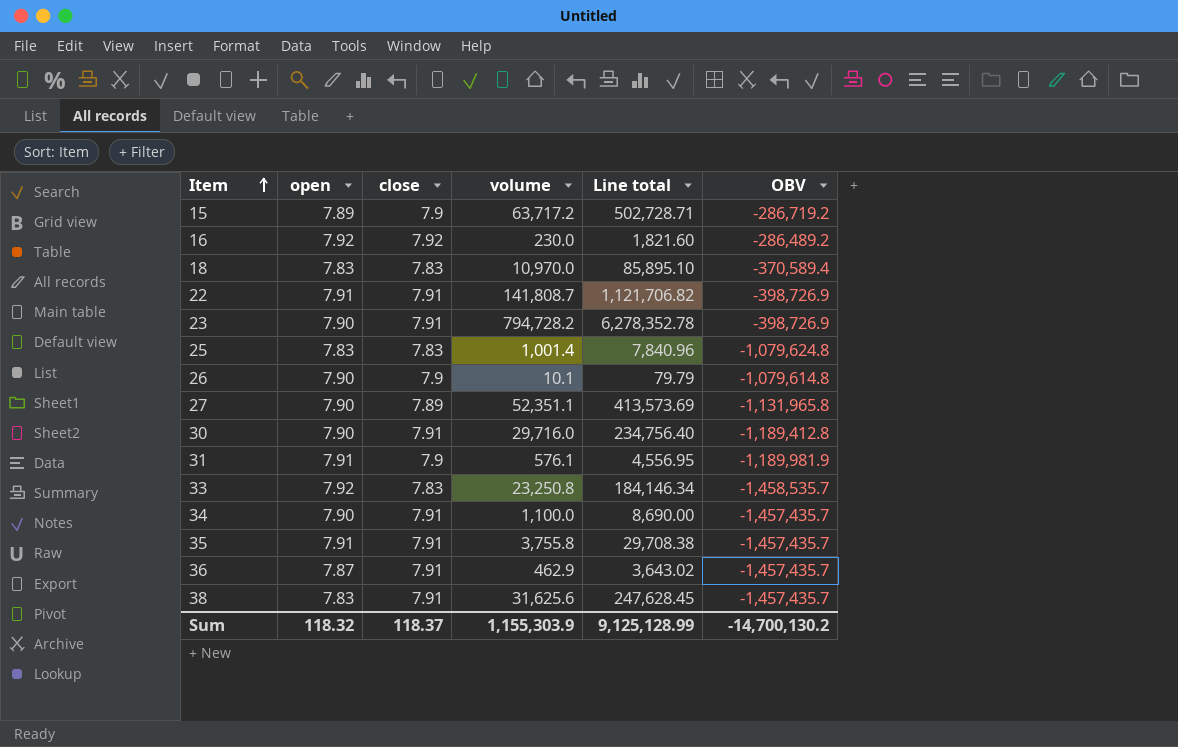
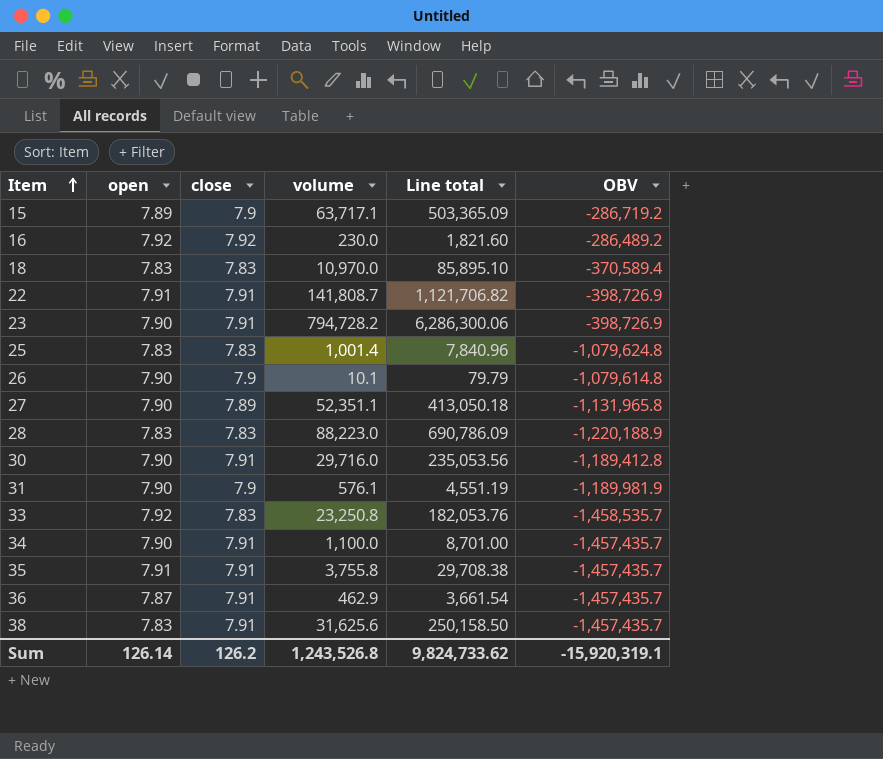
column Line total | formula: [open] * [volume] -> [close] * [volume]
15 | volume: 63,717.2 -> 63,717.1
row 28: none -> 7.83 | 7.83 | 88,223.0 | 690,786.09 | -1,220,188.9
31 | open: 7.91 -> 7.90
Sum | open: 118.32 -> 126.14
Sum | close: 118.37 -> 126.2
Sum | volume: 1,155,303.9 -> 1,243,526.8
Sum | Line total: 9,125,128.99 -> 9,824,733.62
Sum | OBV: -14,700,130.2 -> -15,920,319.1

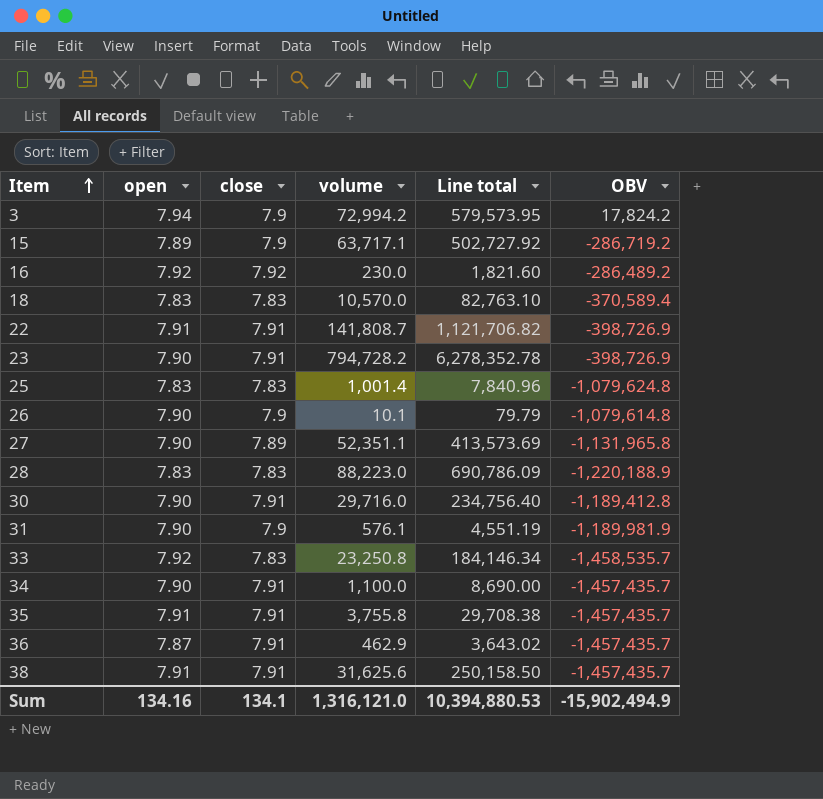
column Line total | formula: [close] * [volume] -> [open] * [volume]
row 3: none -> 7.94 | 7.9 | 72,994.2 | 579,573.95 | 17,824.2
18 | volume: 10,970.0 -> 10,570.0
38 | open: 7.83 -> 7.91
Sum | open: 126.14 -> 134.16
Sum | close: 126.2 -> 134.1
Sum | volume: 1,243,526.8 -> 1,316,121.0
Sum | Line total: 9,824,733.62 -> 10,394,880.53
Sum | OBV: -15,920,319.1 -> -15,902,494.9

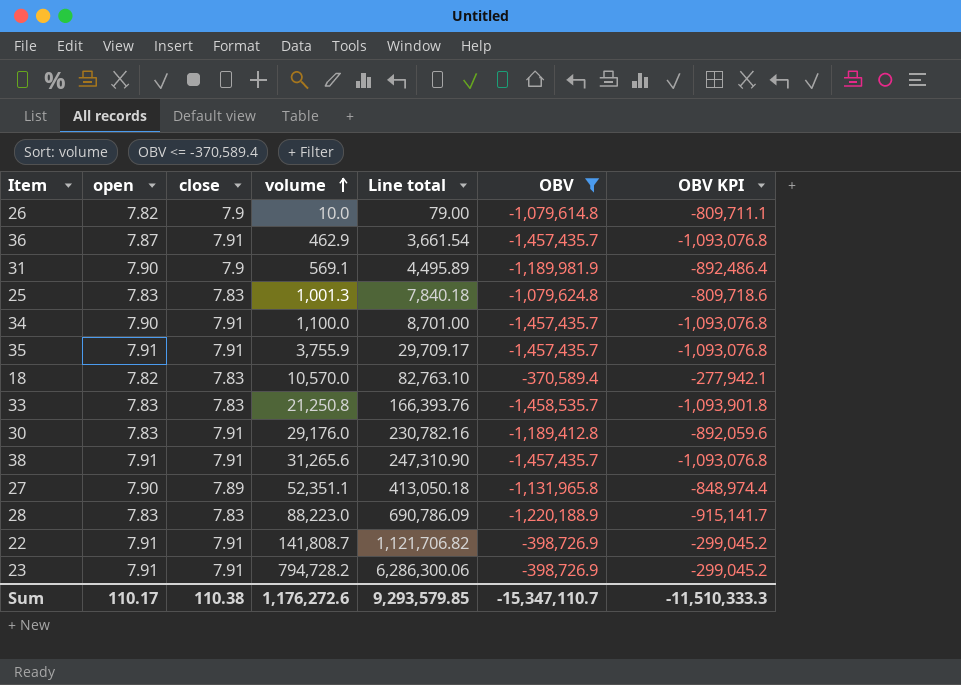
filter: none -> OBV <= -370,589.4
row order: Item ascending -> volume ascending
column Line total | formula: [open] * [volume] -> [close] * [volume]
column OBV KPI | formula: none -> [OBV] * 0.75
26 | open: 7.90 -> 7.82
26 | volume: 10.1 -> 10.0
31 | volume: 576.1 -> 569.1
25 | volume: 1,001.4 -> 1,001.3
35 | volume: 3,755.8 -> 3,755.9
18 | open: 7.83 -> 7.82
33 | open: 7.92 -> 7.83
33 | volume: 23,250.8 -> 21,250.8
30 | open: 7.90 -> 7.83
30 | volume: 29,716.0 -> 29,176.0
38 | volume: 31,625.6 -> 31,265.6
23 | open: 7.90 -> 7.91
Sum | open: 134.16 -> 110.17
Sum | close: 134.1 -> 110.38
Sum | volume: 1,316,121.0 -> 1,176,272.6
Sum | Line total: 10,394,880.53 -> 9,293,579.85
Sum | OBV: -15,902,494.9 -> -15,347,110.7

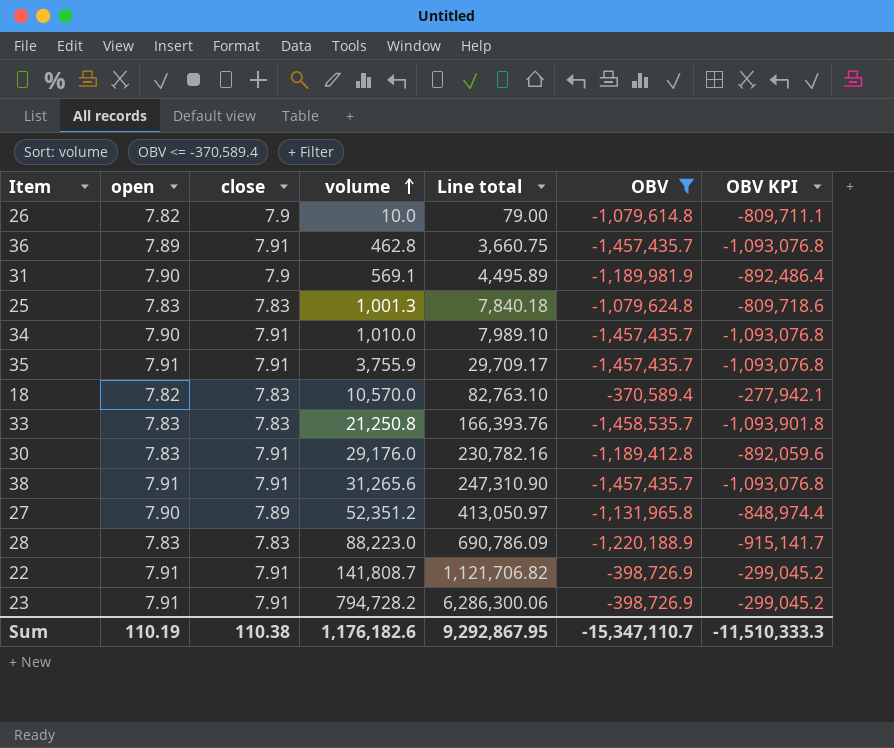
36 | open: 7.87 -> 7.89
36 | volume: 462.9 -> 462.8
36 | Line total: 3,661.54 -> 3,660.75
34 | volume: 1,100.0 -> 1,010.0
34 | Line total: 8,701.00 -> 7,989.10
27 | volume: 52,351.1 -> 52,351.2
27 | Line total: 413,050.18 -> 413,050.97
Sum | open: 110.17 -> 110.19
Sum | volume: 1,176,272.6 -> 1,176,182.6
Sum | Line total: 9,293,579.85 -> 9,292,867.95

